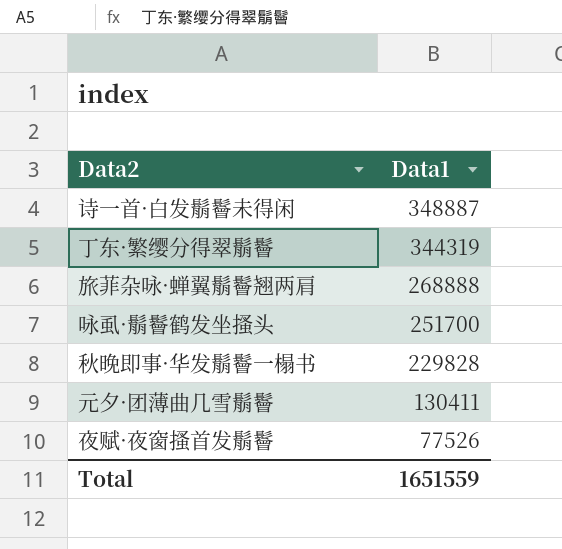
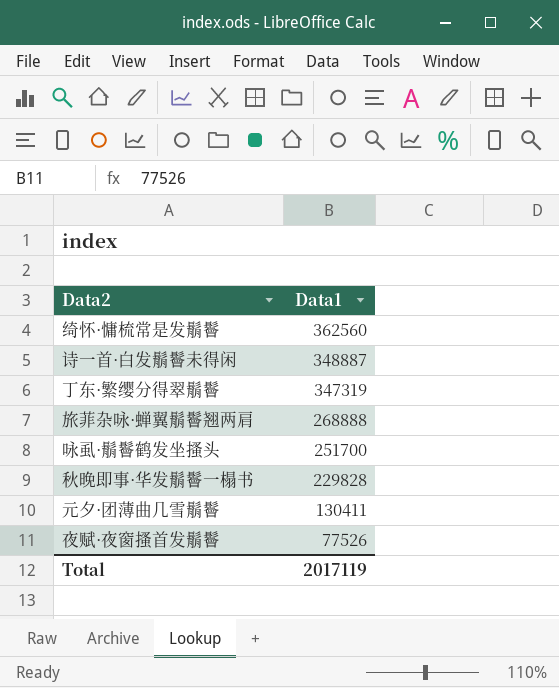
row 绮怀·慵梳常是发鬅鬙: none -> 362560
丁东·繁缨分得翠鬅鬙 | Data1: 344319 -> 347319
Total | Data1: 1651559 -> 2017119

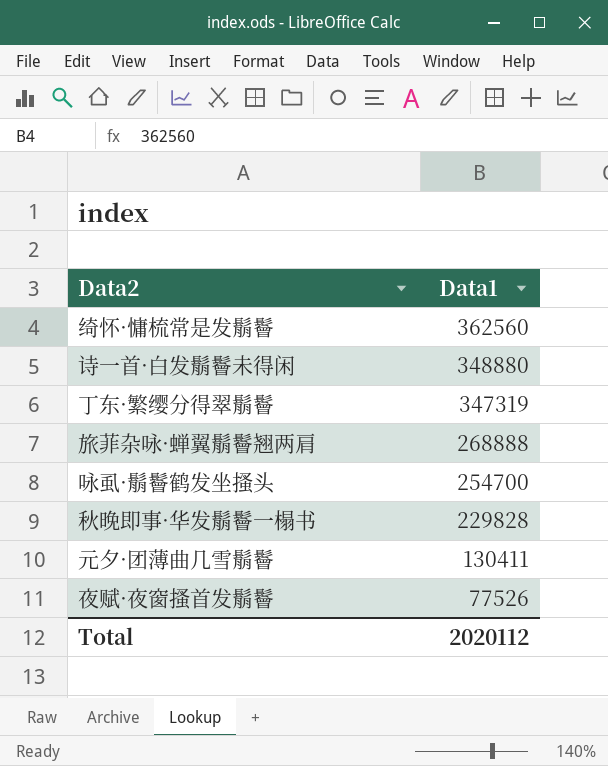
诗一首·白发鬅鬙未得闲 | Data1: 348887 -> 348880
咏虱·鬅鬙鹤发坐搔头 | Data1: 251700 -> 254700
Total | Data1: 2017119 -> 2020112

